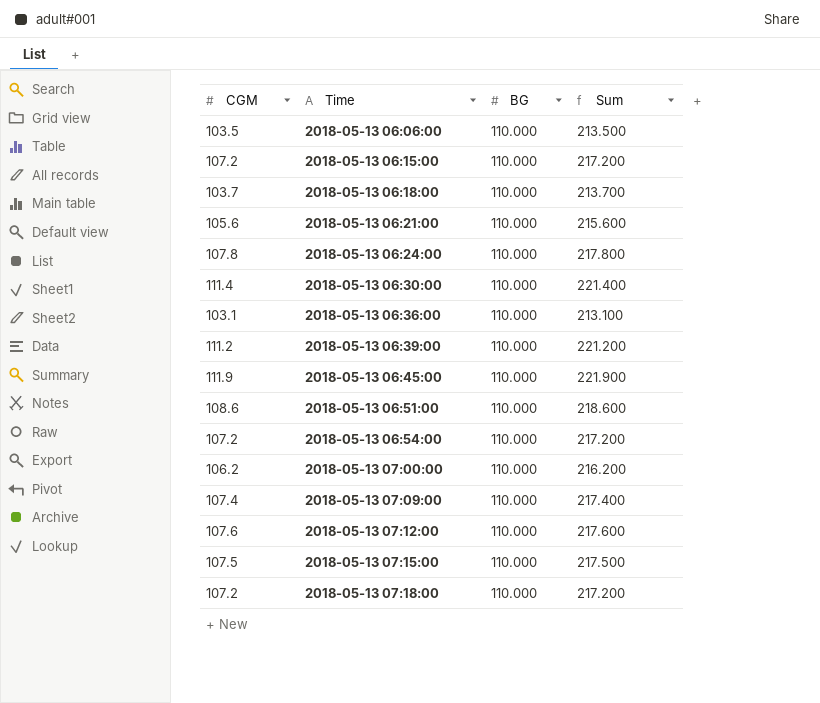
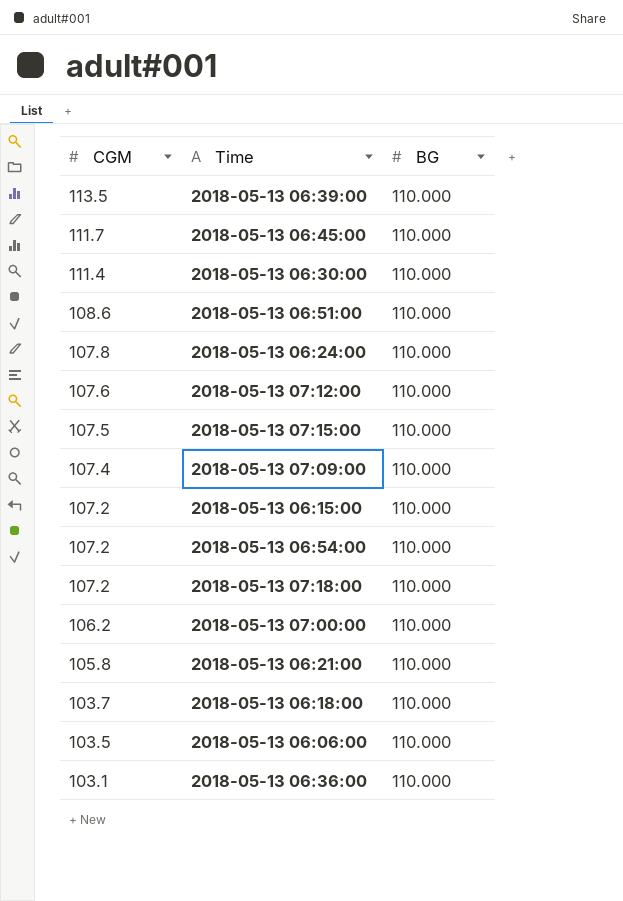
row order: Time ascending -> CGM descending
column Sum | formula: [CGM] + [BG] -> none
2018-05-13 06:39:00 | CGM: 111.2 -> 113.5
2018-05-13 06:45:00 | CGM: 111.9 -> 111.7
2018-05-13 06:21:00 | CGM: 105.6 -> 105.8

